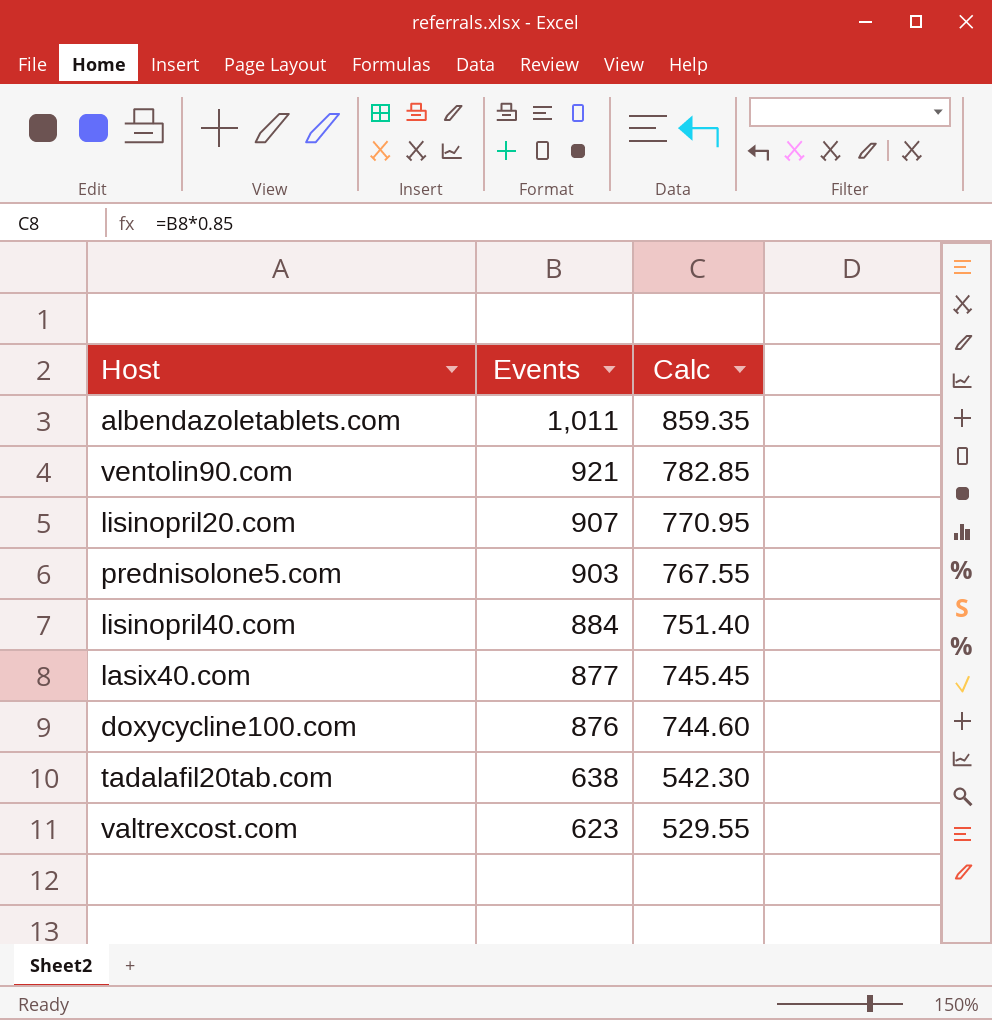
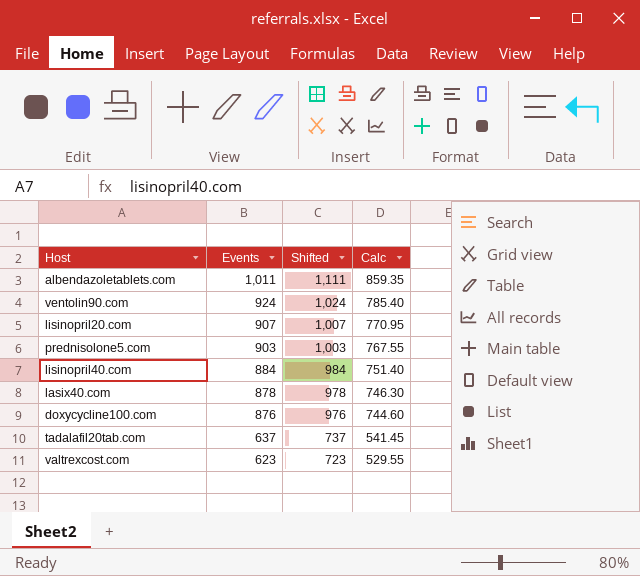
column Shifted | formula: none -> [Events] + 100
ventolin90.com | Events: 921 -> 924
ventolin90.com | Calc: 782.85 -> 785.40
lasix40.com | Events: 877 -> 878
lasix40.com | Calc: 745.45 -> 746.30
tadalafil20tab.com | Events: 638 -> 637
tadalafil20tab.com | Calc: 542.30 -> 541.45

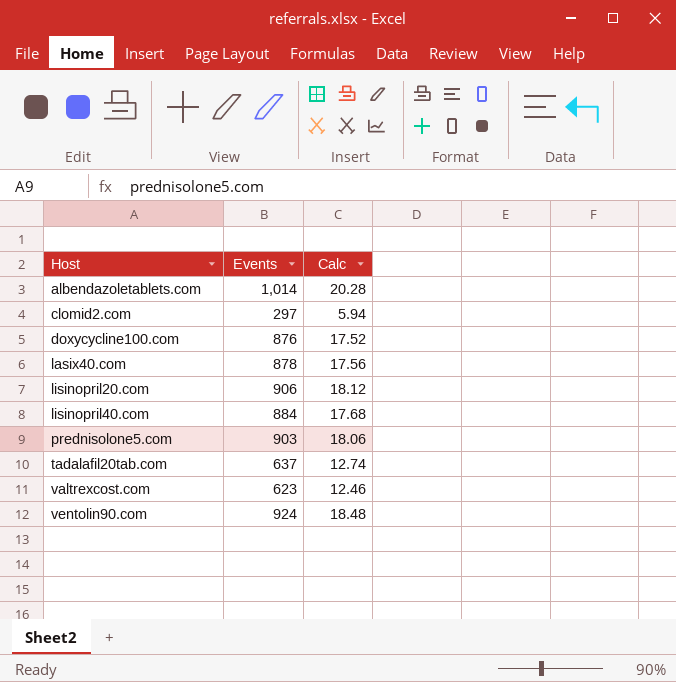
row order: Events descending -> Host ascending
column Shifted | formula: [Events] + 100 -> none
column Calc | formula: [Events] * 0.85 -> [Events] * 0.02
albendazoletablets.com | Events: 1,011 -> 1,014
row clomid2.com: none -> 297 | 5.94
lisinopril20.com | Events: 907 -> 906

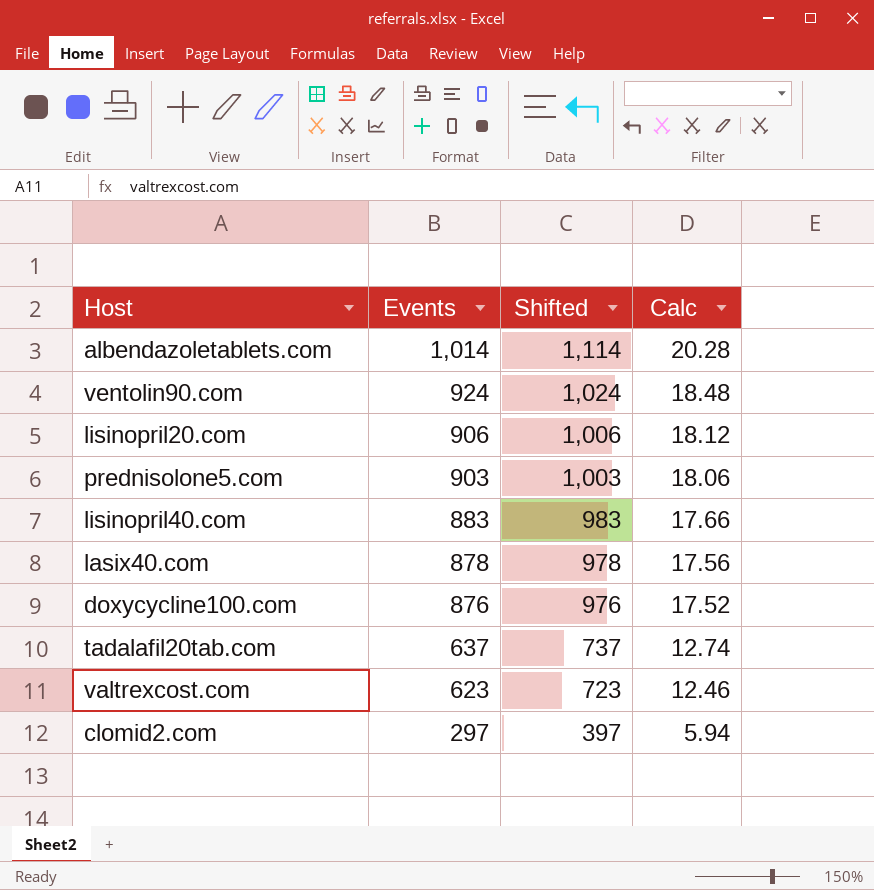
row order: Host ascending -> Events descending
column Shifted | formula: none -> [Events] + 100
lisinopril40.com | Events: 884 -> 883
lisinopril40.com | Calc: 17.68 -> 17.66

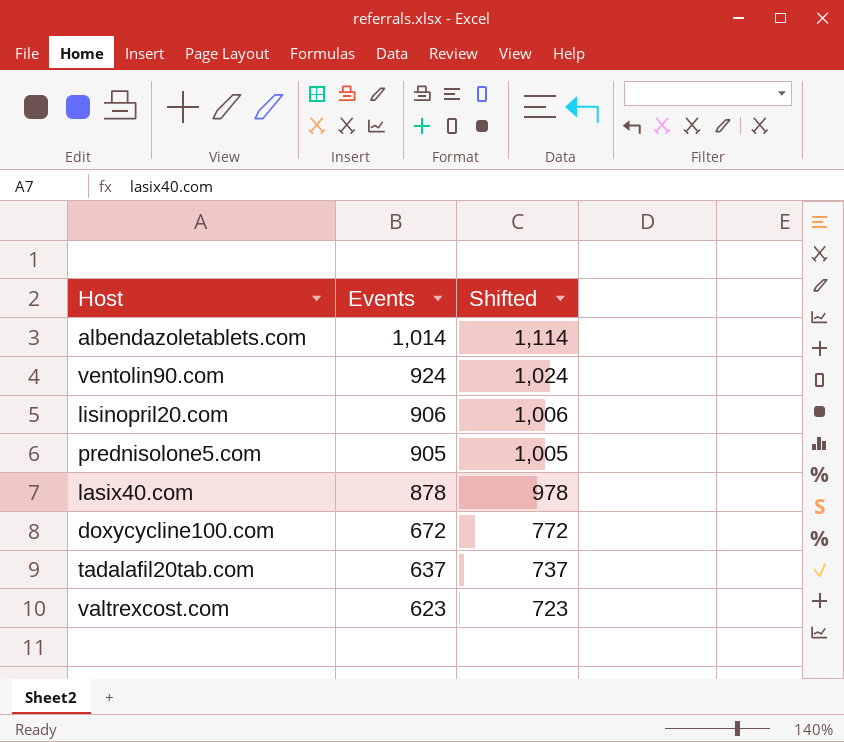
column Calc | formula: [Events] * 0.02 -> none
row lisinopril40.com: 883 | 983 | 17.66 -> none
row clomid2.com: 297 | 397 | 5.94 -> none
prednisolone5.com | Events: 903 -> 905
prednisolone5.com | Shifted: 1,003 -> 1,005
doxycycline100.com | Events: 876 -> 672
doxycycline100.com | Shifted: 976 -> 772

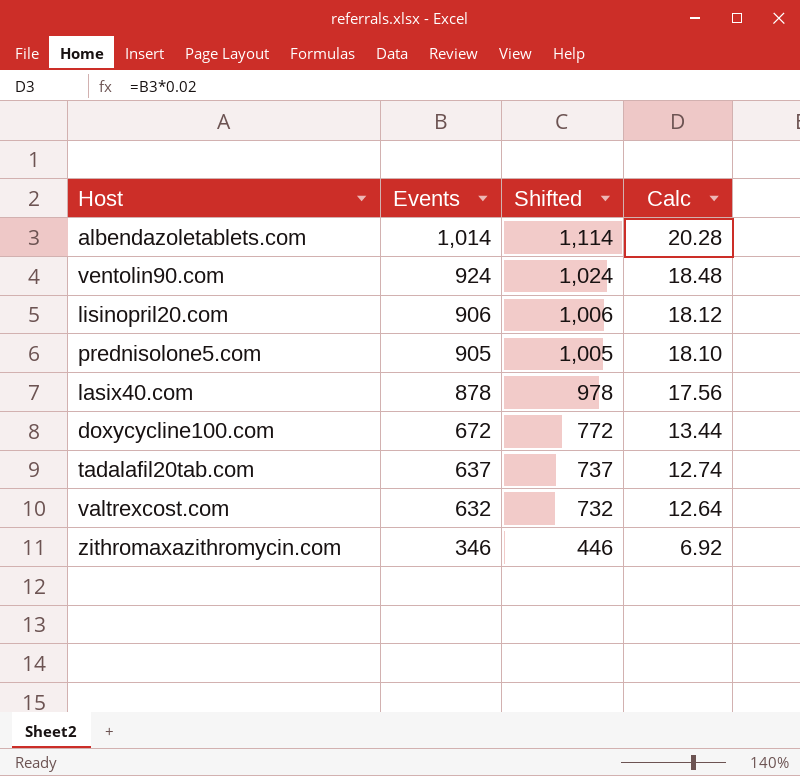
column Calc | formula: none -> [Events] * 0.02
valtrexcost.com | Events: 623 -> 632
valtrexcost.com | Shifted: 723 -> 732
row zithromaxazithromycin.com: none -> 346 | 446 | 6.92

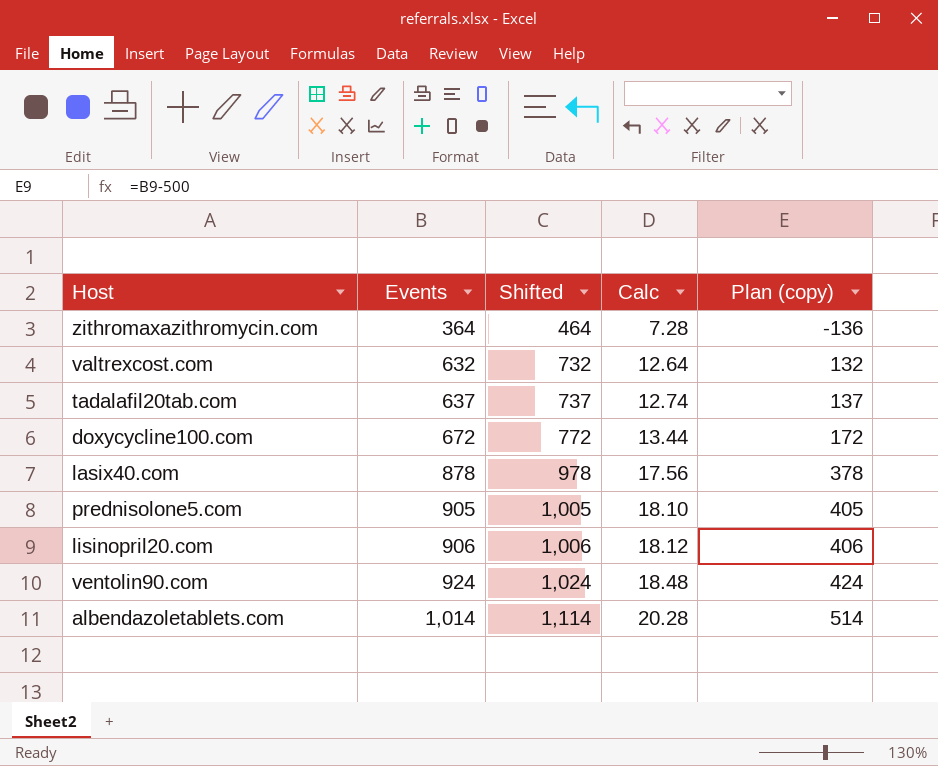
row order: Events descending -> Events ascending
column Plan (copy) | formula: none -> [Events] - 500
zithromaxazithromycin.com | Events: 346 -> 364
zithromaxazithromycin.com | Shifted: 446 -> 464
zithromaxazithromycin.com | Calc: 6.92 -> 7.28

